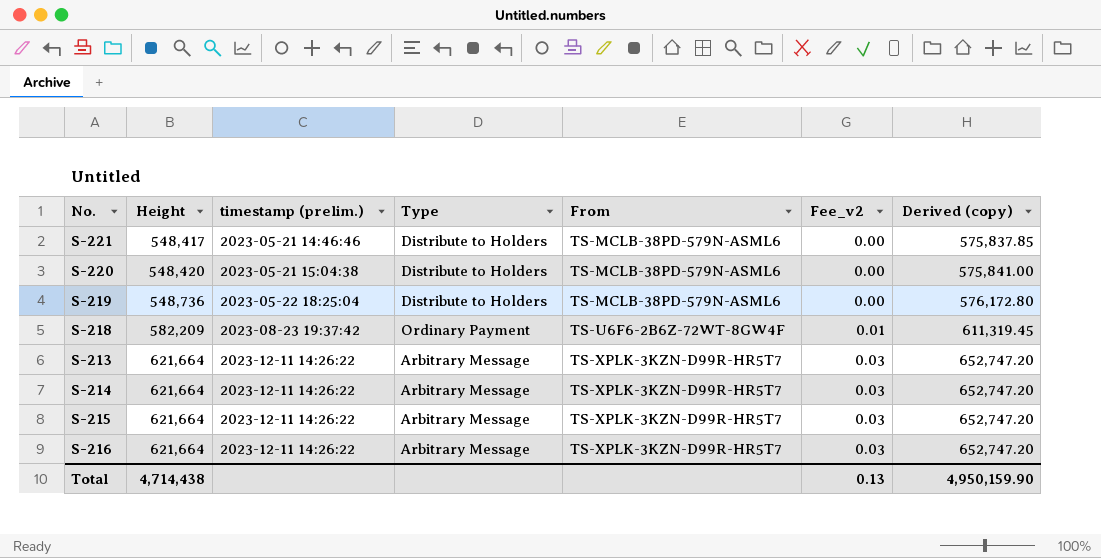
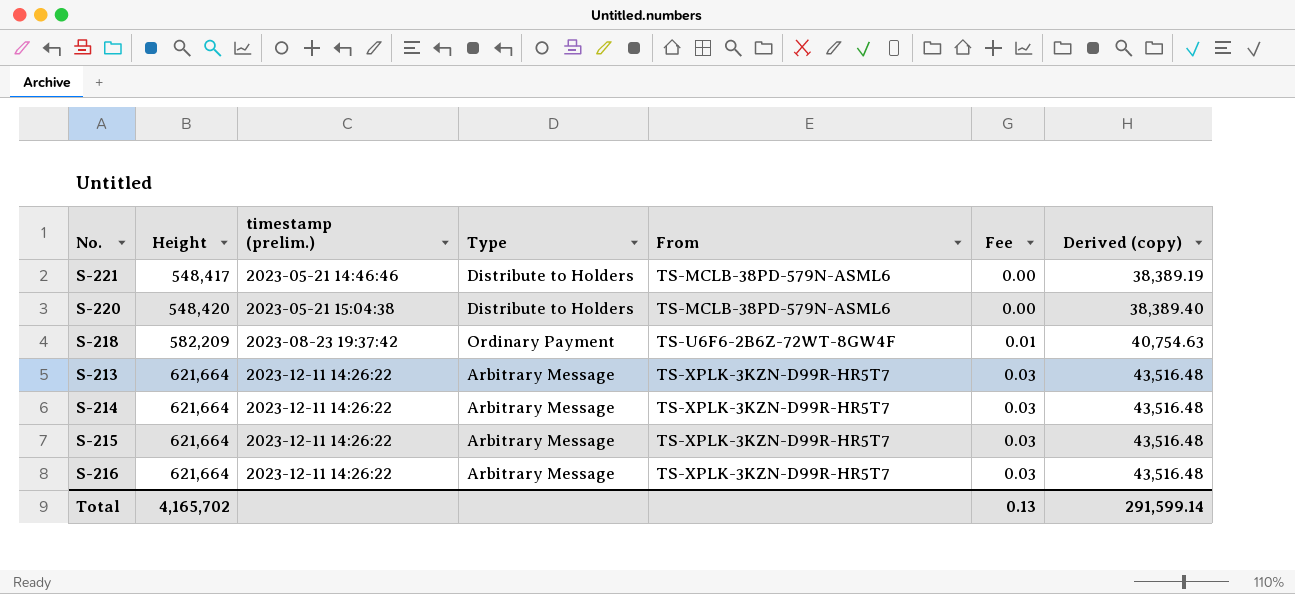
column name: Fee_v2 -> Fee
column Derived (copy) | formula: [Height] * 1.05 -> [Height] * 0.07
row S-219: 548,736 | 2023-05-22 18:25:04 | Distribute to Holders | TS-MCLB-38PD-579N-ASML6 | 0.00 | 576,172.80 -> none
Total | Height: 4,714,438 -> 4,165,702
Total | Derived (copy): 4,950,159.90 -> 291,599.14

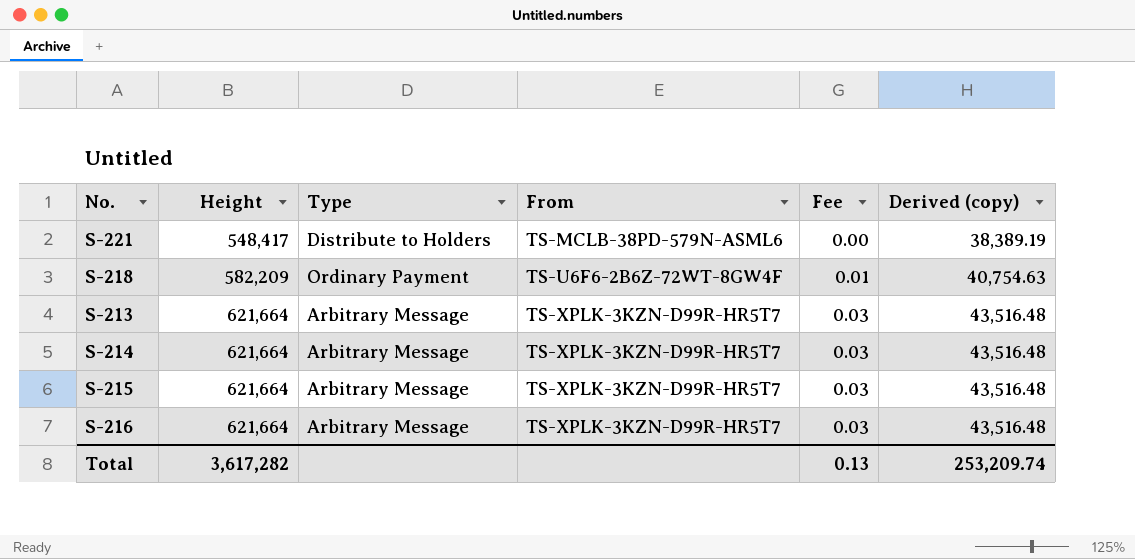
column timestamp (prelim.) | position: 3 -> none
row S-220: 548,420 | 2023-05-21 15:04:38 | Distribute to Holders | TS-MCLB-38PD-579N-ASML6 | 0.00 | 38,389.40 -> none
Total | Height: 4,165,702 -> 3,617,282
Total | Derived (copy): 291,599.14 -> 253,209.74

